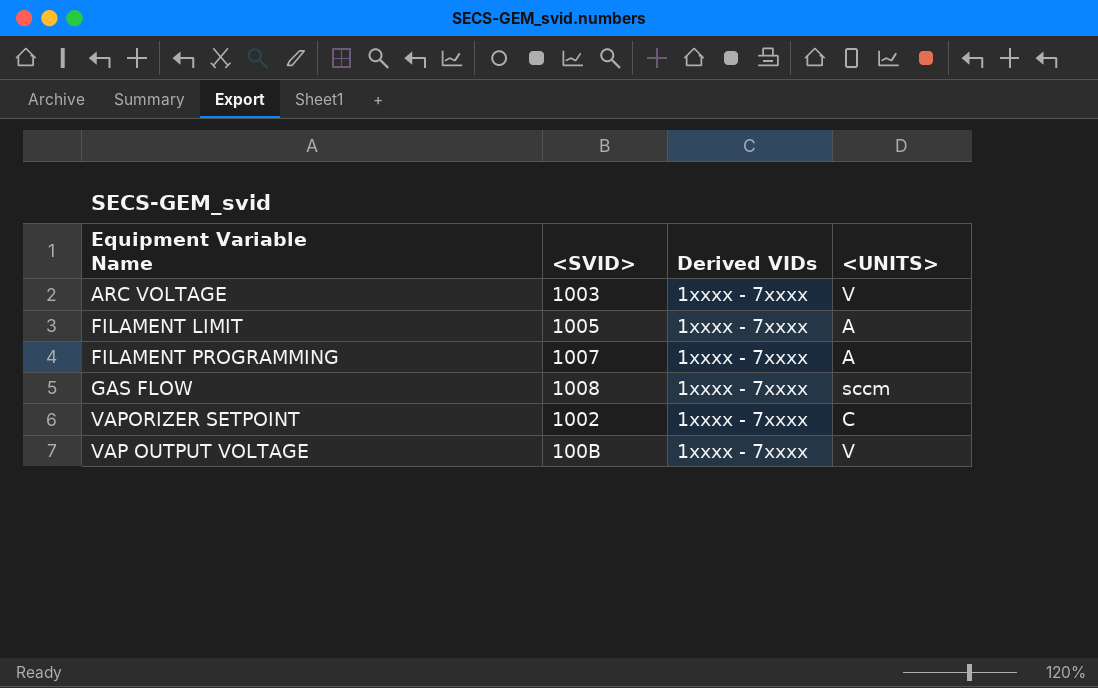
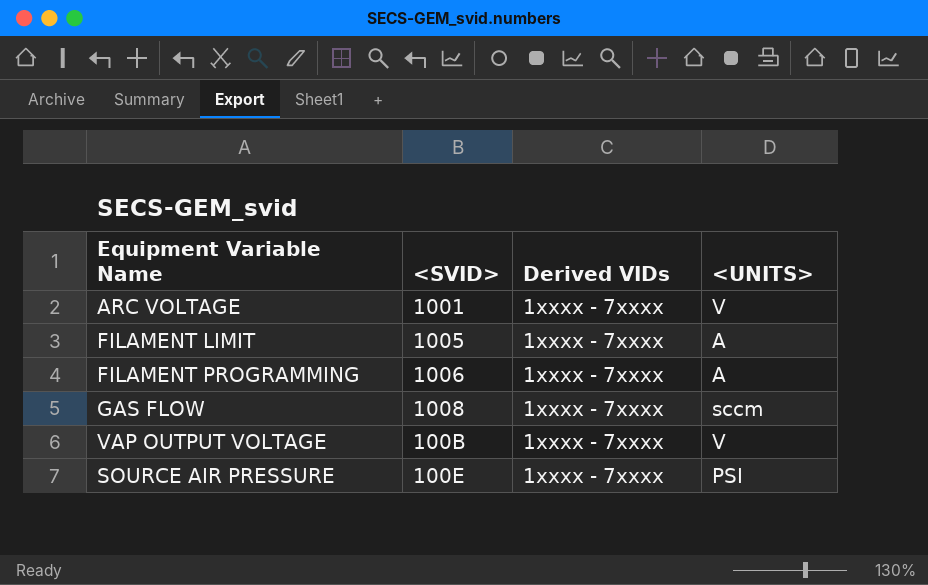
row VAPORIZER SETPOINT: 1002 | 1xxxx - 7xxxx | C -> none
ARC VOLTAGE | <SVID>: 1003 -> 1001
FILAMENT PROGRAMMING | <SVID>: 1007 -> 1006
row SOURCE AIR PRESSURE: none -> 100E | 1xxxx - 7xxxx | PSI

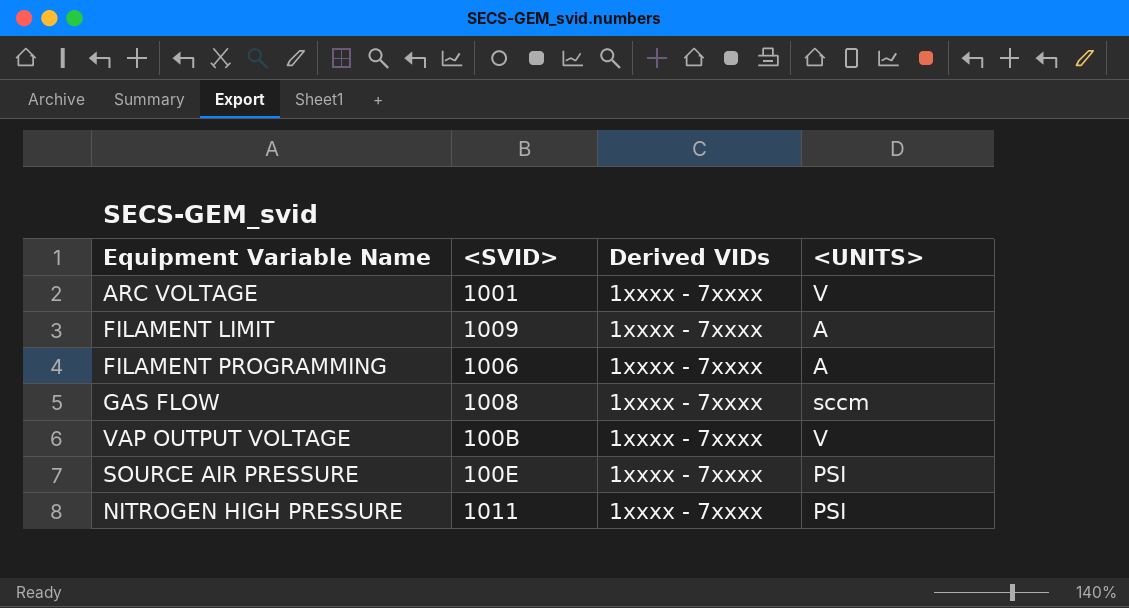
FILAMENT LIMIT | <SVID>: 1005 -> 1009
row NITROGEN HIGH PRESSURE: none -> 1011 | 1xxxx - 7xxxx | PSI

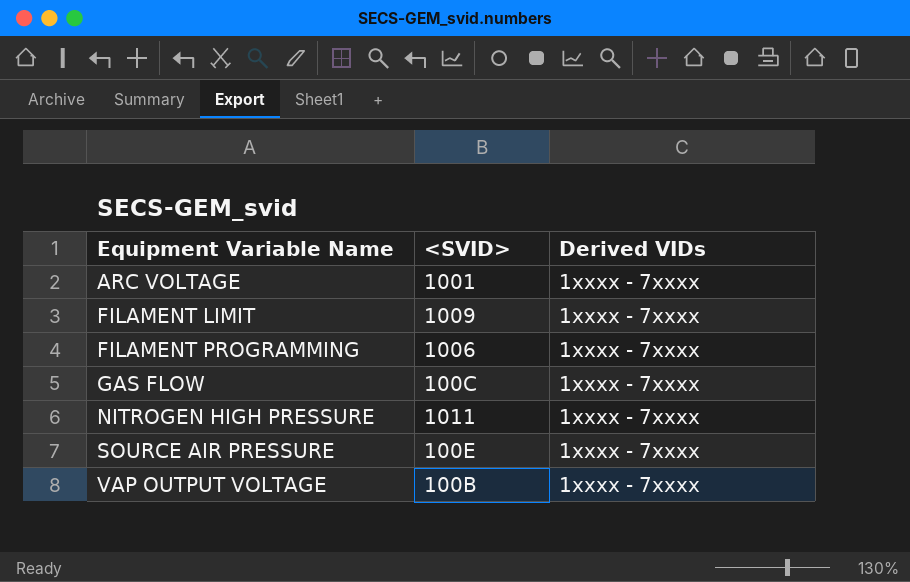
row order: none -> Equipment Variable Name ascending
column <UNITS> | position: 4 -> none
GAS FLOW | <SVID>: 1008 -> 100C

